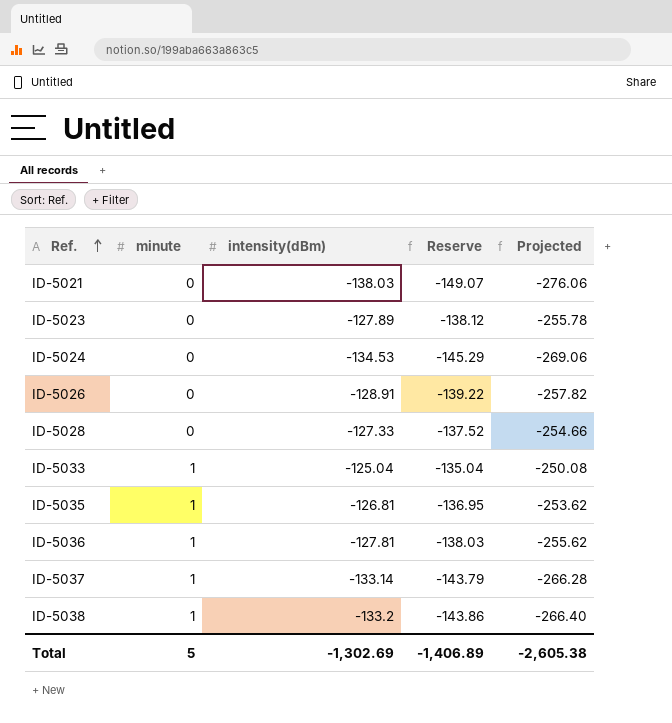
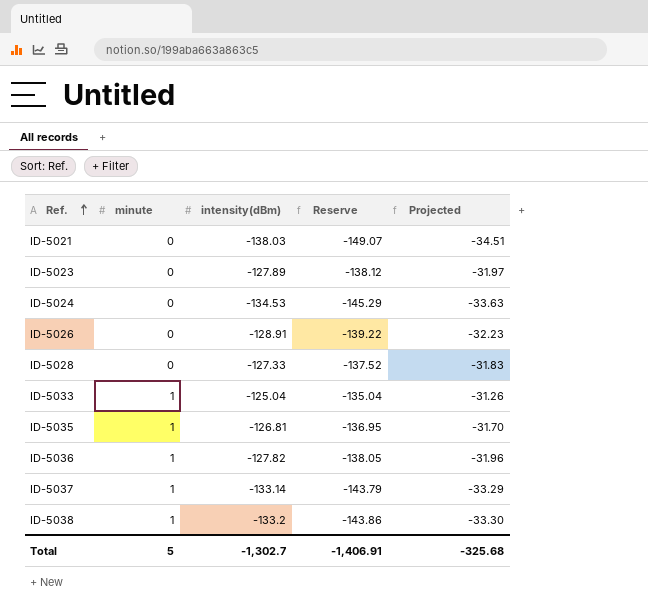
column Projected | formula: [intensity(dBm)] * 2 -> [intensity(dBm)] * 0.25
ID-5036 | intensity(dBm): -127.81 -> -127.82
ID-5036 | Reserve: -138.03 -> -138.05
Total | intensity(dBm): -1,302.69 -> -1,302.7
Total | Reserve: -1,406.89 -> -1,406.91
Total | Projected: -2,605.38 -> -325.68

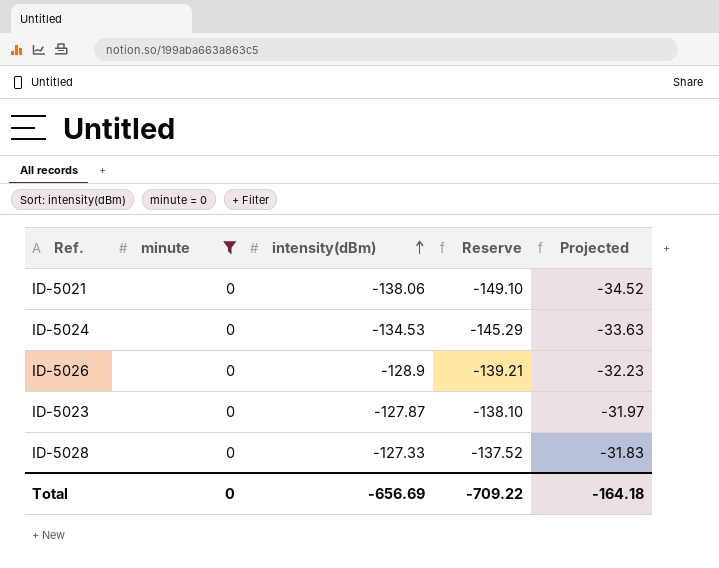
filter: none -> minute = 0
row order: Ref. ascending -> intensity(dBm) ascending
ID-5021 | intensity(dBm): -138.03 -> -138.06
ID-5021 | Reserve: -149.07 -> -149.10
ID-5021 | Projected: -34.51 -> -34.52
ID-5026 | intensity(dBm): -128.91 -> -128.9
ID-5026 | Reserve: -139.22 -> -139.21
ID-5023 | intensity(dBm): -127.89 -> -127.87
ID-5023 | Reserve: -138.12 -> -138.10
Total | minute: 5 -> 0
Total | intensity(dBm): -1,302.7 -> -656.69
Total | Reserve: -1,406.91 -> -709.22
Total | Projected: -325.68 -> -164.18

